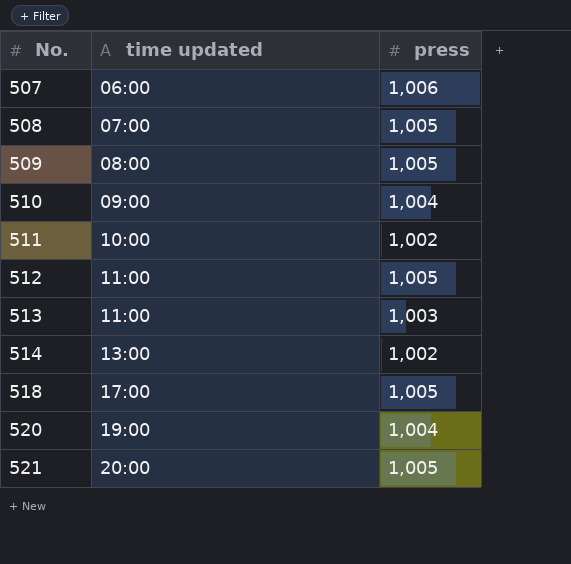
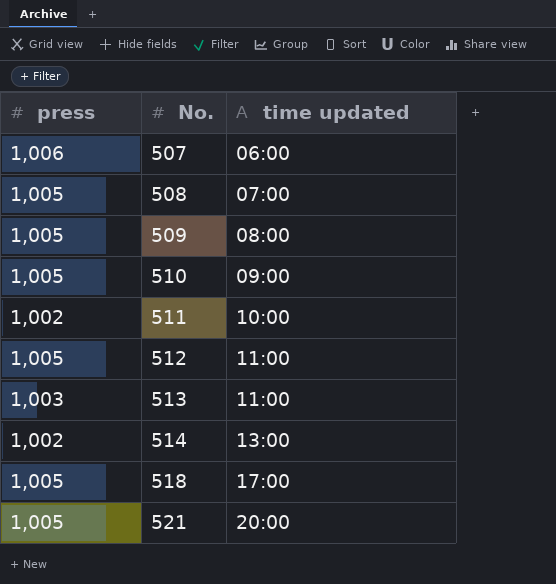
column press | position: 3 -> 1
row 520: 19:00 | 1,004 -> none
510 | press: 1,004 -> 1,005

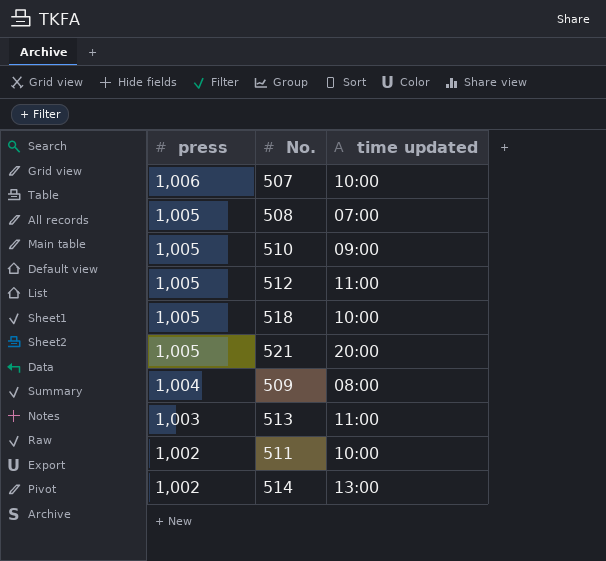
row order: No. ascending -> press descending
507 | time updated: 06:00 -> 10:00
518 | time updated: 17:00 -> 10:00
509 | press: 1,005 -> 1,004

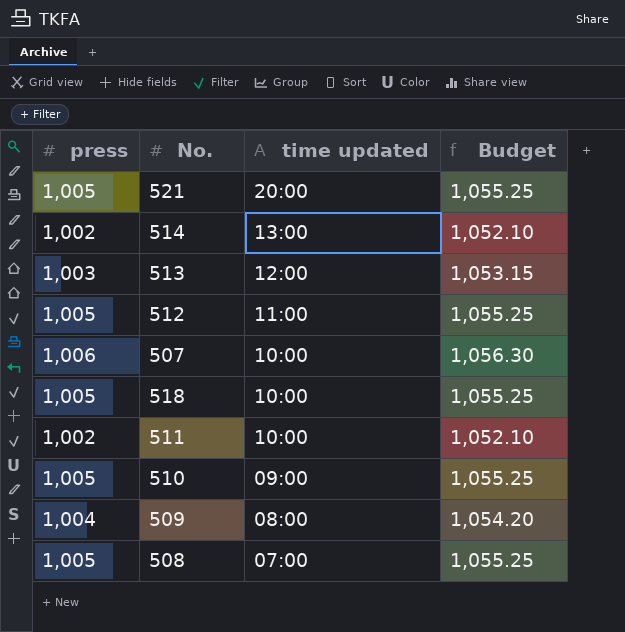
row order: press descending -> time updated descending
column Budget | formula: none -> [press] * 1.05
513 | time updated: 11:00 -> 12:00

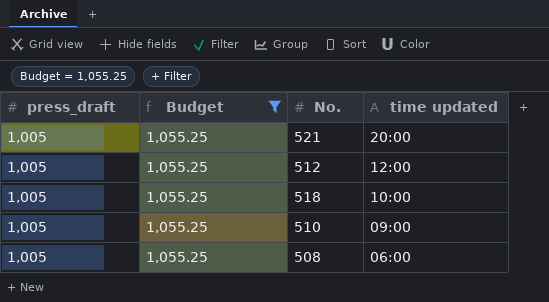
filter: none -> Budget = 1,055.25
column name: press -> press_draft
column Budget | position: 4 -> 2
512 | time updated: 11:00 -> 12:00
508 | time updated: 07:00 -> 06:00

